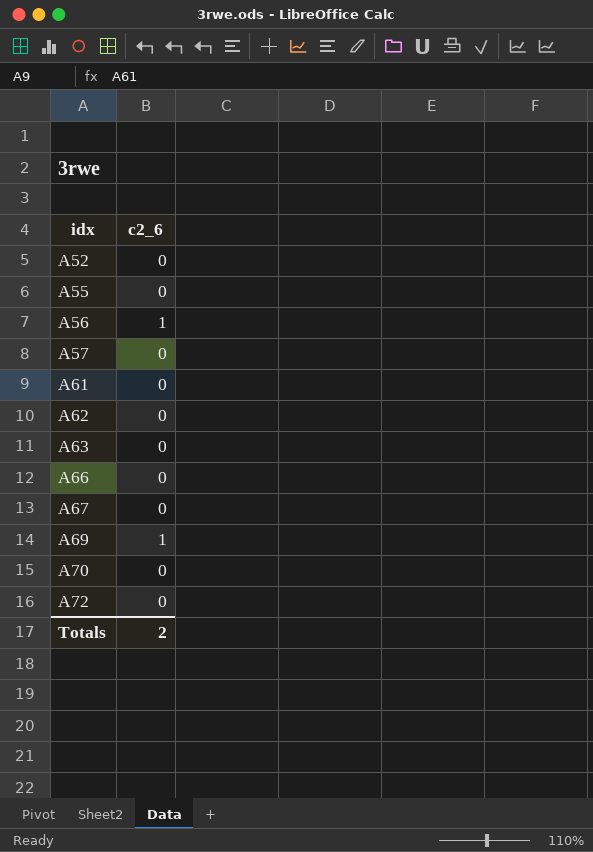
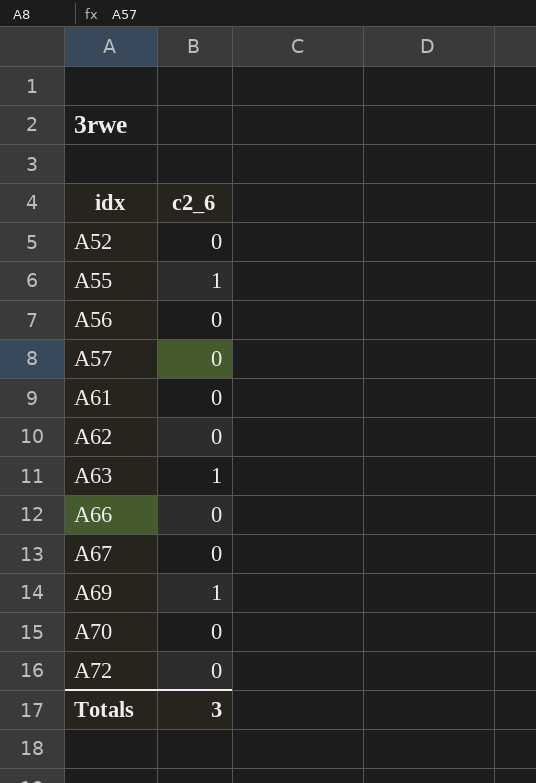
A55 | c2_6: 0 -> 1
A56 | c2_6: 1 -> 0
A63 | c2_6: 0 -> 1
Totals | c2_6: 2 -> 3

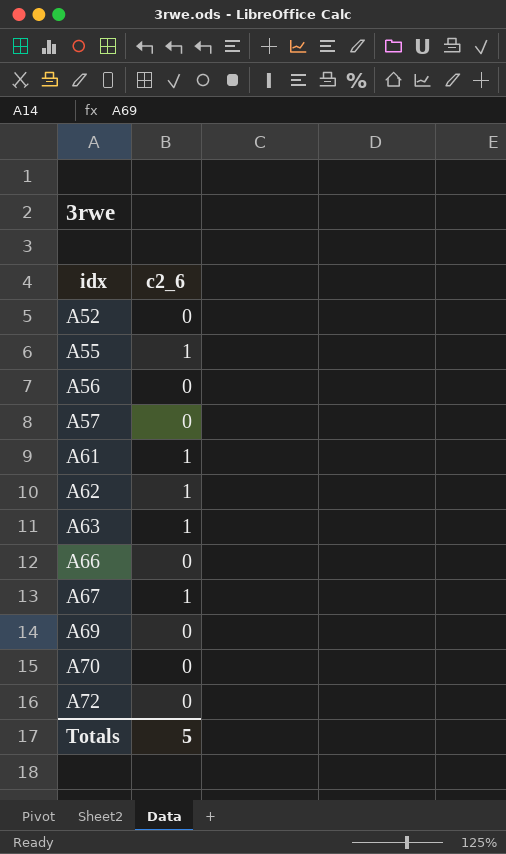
A61 | c2_6: 0 -> 1
A62 | c2_6: 0 -> 1
A67 | c2_6: 0 -> 1
A69 | c2_6: 1 -> 0
Totals | c2_6: 3 -> 5

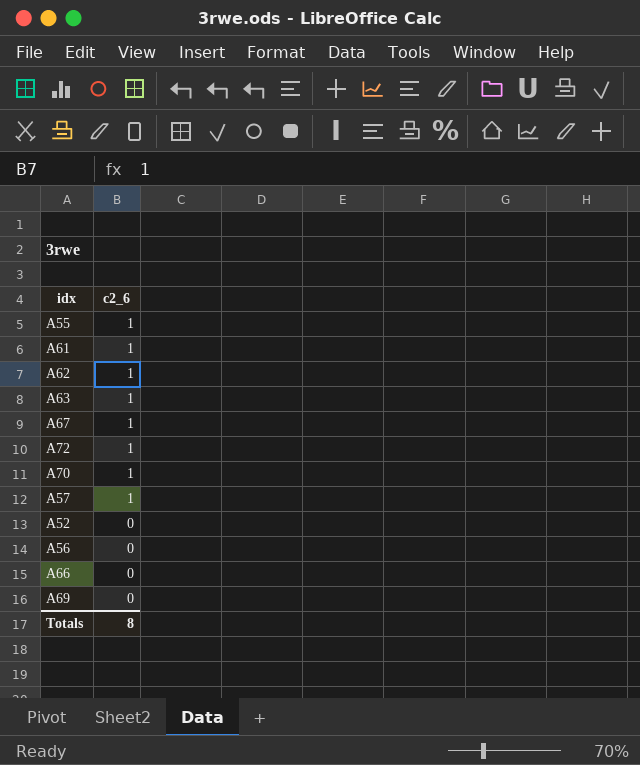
row order: idx ascending -> c2_6 descending
A72 | c2_6: 0 -> 1
A70 | c2_6: 0 -> 1
A57 | c2_6: 0 -> 1
Totals | c2_6: 5 -> 8

